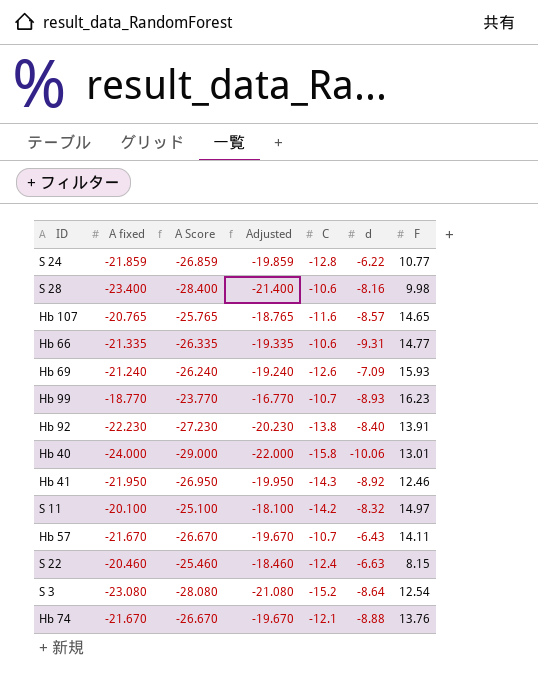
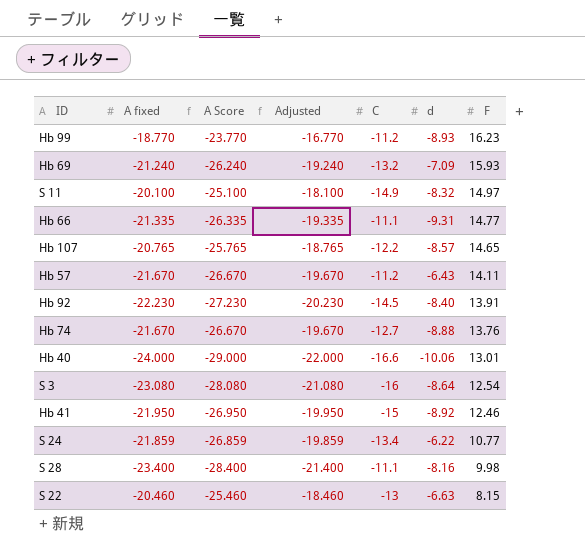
row order: none -> F descending
Hb 99 | C: -10.7 -> -11.2
Hb 69 | C: -12.6 -> -13.2
S 11 | C: -14.2 -> -14.9
Hb 66 | C: -10.6 -> -11.1
Hb 107 | C: -11.6 -> -12.2
Hb 57 | C: -10.7 -> -11.2
Hb 92 | C: -13.8 -> -14.5
Hb 74 | C: -12.1 -> -12.7
Hb 40 | C: -15.8 -> -16.6
S 3 | C: -15.2 -> -16
Hb 41 | C: -14.3 -> -15
S 24 | C: -12.8 -> -13.4
S 28 | C: -10.6 -> -11.1
S 22 | C: -12.4 -> -13

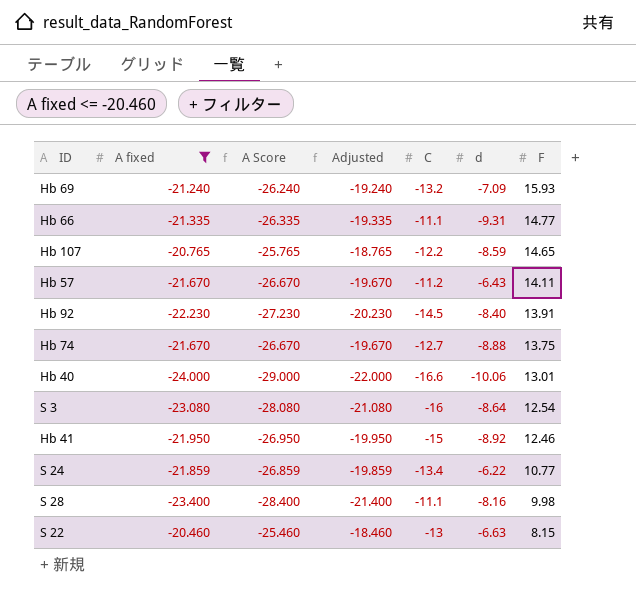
filter: none -> A fixed <= -20.460
Hb 107 | d: -8.57 -> -8.59
Hb 74 | F: 13.76 -> 13.75

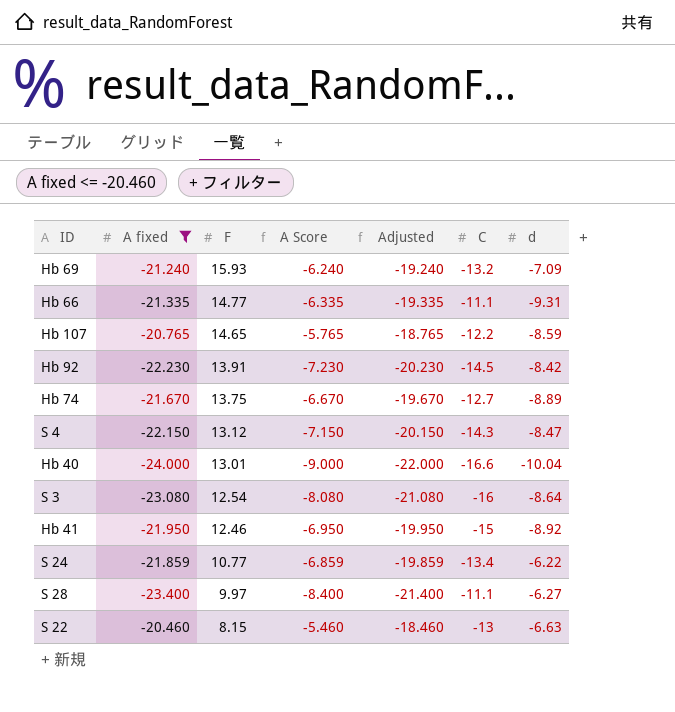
column F | position: 7 -> 3
column A Score | formula: [A fixed] - 5 -> [A fixed] + 15
row Hb 57: -21.670 | -26.670 | -19.670 | -11.2 | -6.43 | 14.11 -> none
Hb 92 | d: -8.40 -> -8.42
Hb 74 | d: -8.88 -> -8.89
row S 4: none -> -22.150 | 13.12 | -7.150 | -20.150 | -14.3 | -8.47
Hb 40 | d: -10.06 -> -10.04
S 28 | F: 9.98 -> 9.97
S 28 | d: -8.16 -> -6.27

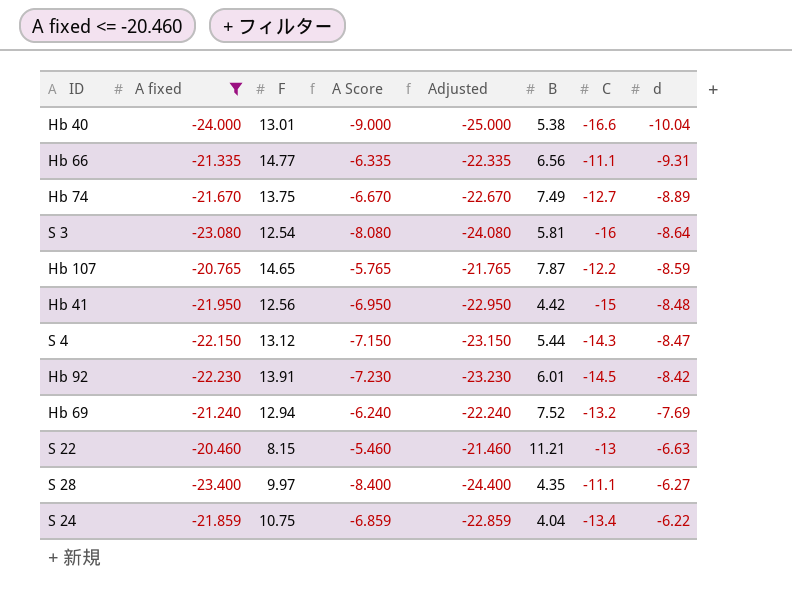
row order: F descending -> d ascending
column Adjusted | formula: [A fixed] + 2 -> [A fixed] - 1
column B | position: none -> 6
Hb 41 | F: 12.46 -> 12.56
Hb 41 | d: -8.92 -> -8.48
Hb 69 | F: 15.93 -> 12.94
Hb 69 | d: -7.09 -> -7.69
S 24 | F: 10.77 -> 10.75

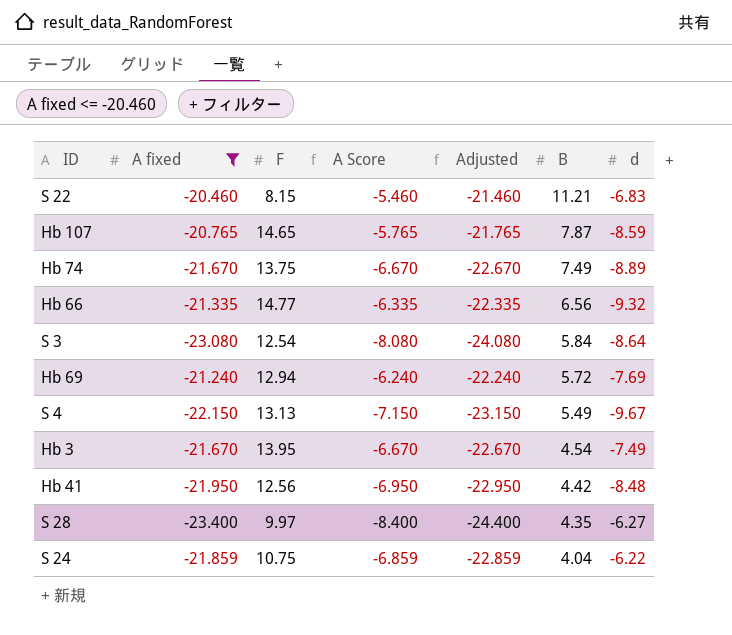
row order: d ascending -> B descending
column C | position: 7 -> none
row Hb 40: -24.000 | 13.01 | -9.000 | -25.000 | 5.38 | -16.6 | -10.04 -> none
row Hb 92: -22.230 | 13.91 | -7.230 | -23.230 | 6.01 | -14.5 | -8.42 -> none
S 22 | d: -6.63 -> -6.83
Hb 66 | d: -9.31 -> -9.32
S 3 | B: 5.81 -> 5.84
Hb 69 | B: 7.52 -> 5.72
S 4 | F: 13.12 -> 13.13
S 4 | B: 5.44 -> 5.49
S 4 | d: -8.47 -> -9.67
row Hb 3: none -> -21.670 | 13.95 | -6.670 | -22.670 | 4.54 | -7.49

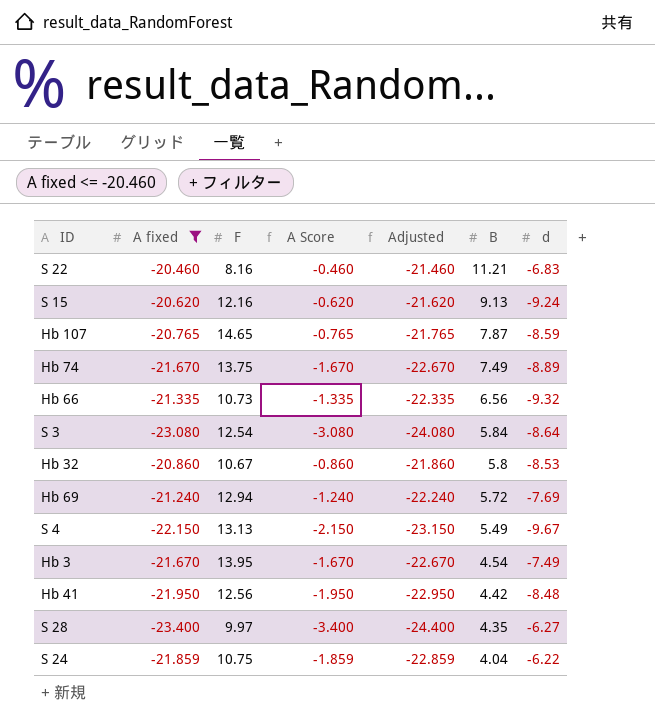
column A Score | formula: [A fixed] + 15 -> [A fixed] + 20
S 22 | F: 8.15 -> 8.16
row S 15: none -> -20.620 | 12.16 | -0.620 | -21.620 | 9.13 | -9.24
Hb 66 | F: 14.77 -> 10.73
row Hb 32: none -> -20.860 | 10.67 | -0.860 | -21.860 | 5.8 | -8.53

